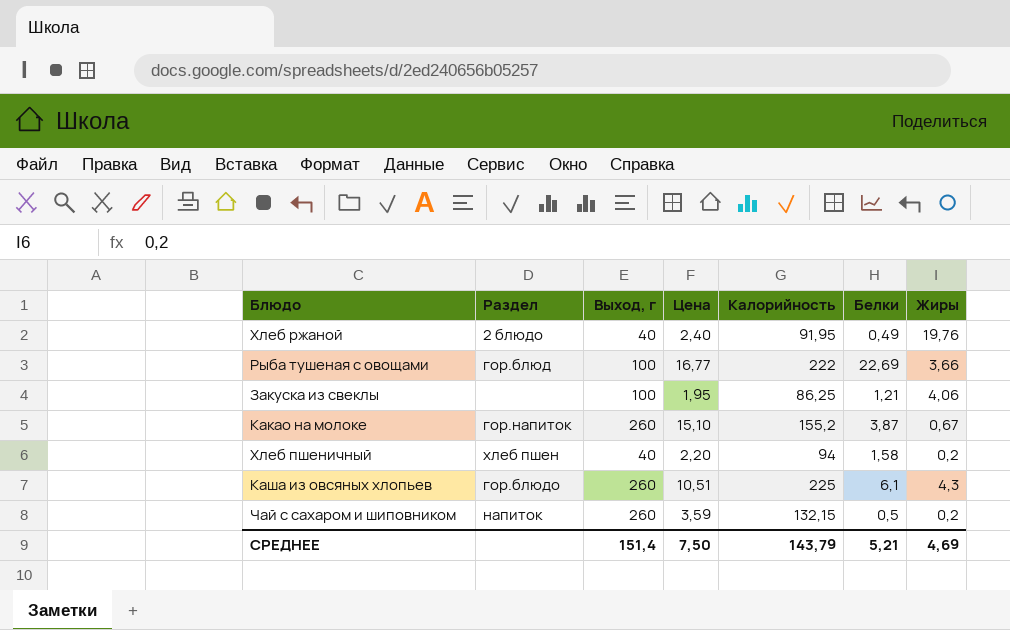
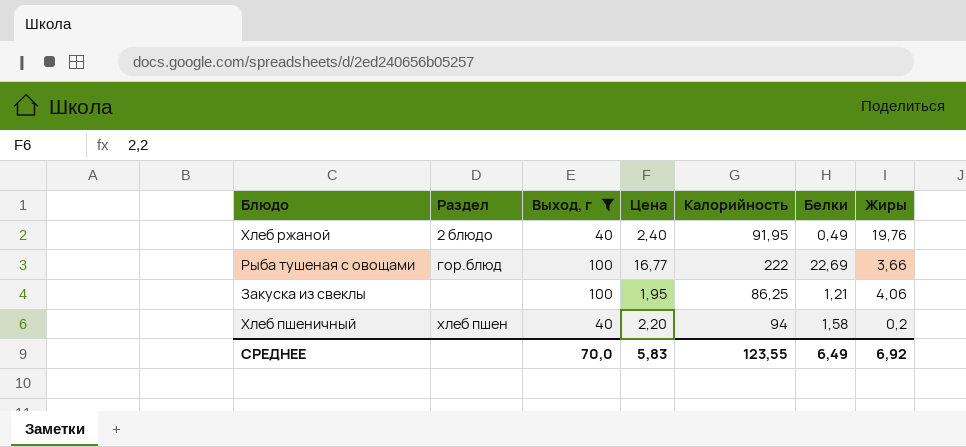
filter: none -> Выход, г != 260
СРЕДНЕЕ | Выход, г: 151,4 -> 70,0
СРЕДНЕЕ | Цена: 7,50 -> 5,83
СРЕДНЕЕ | Калорийность: 143,79 -> 123,55
СРЕДНЕЕ | Белки: 5,21 -> 6,49
СРЕДНЕЕ | Жиры: 4,69 -> 6,92

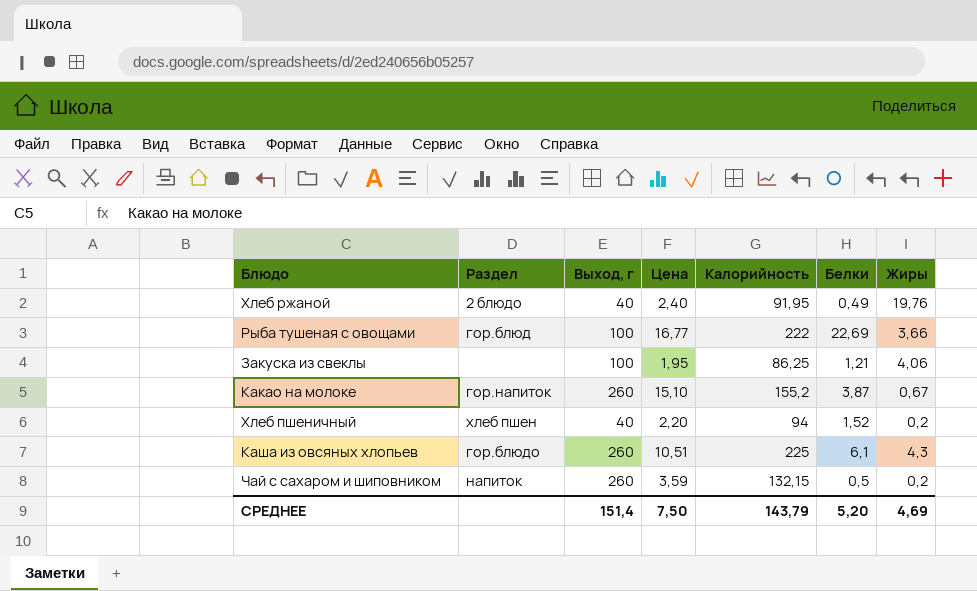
filter: Выход, г != 260 -> none
Хлеб пшеничный | Белки: 1,58 -> 1,52
СРЕДНЕЕ | Выход, г: 70,0 -> 151,4
СРЕДНЕЕ | Цена: 5,83 -> 7,50
СРЕДНЕЕ | Калорийность: 123,55 -> 143,79
СРЕДНЕЕ | Белки: 6,49 -> 5,20
СРЕДНЕЕ | Жиры: 6,92 -> 4,69

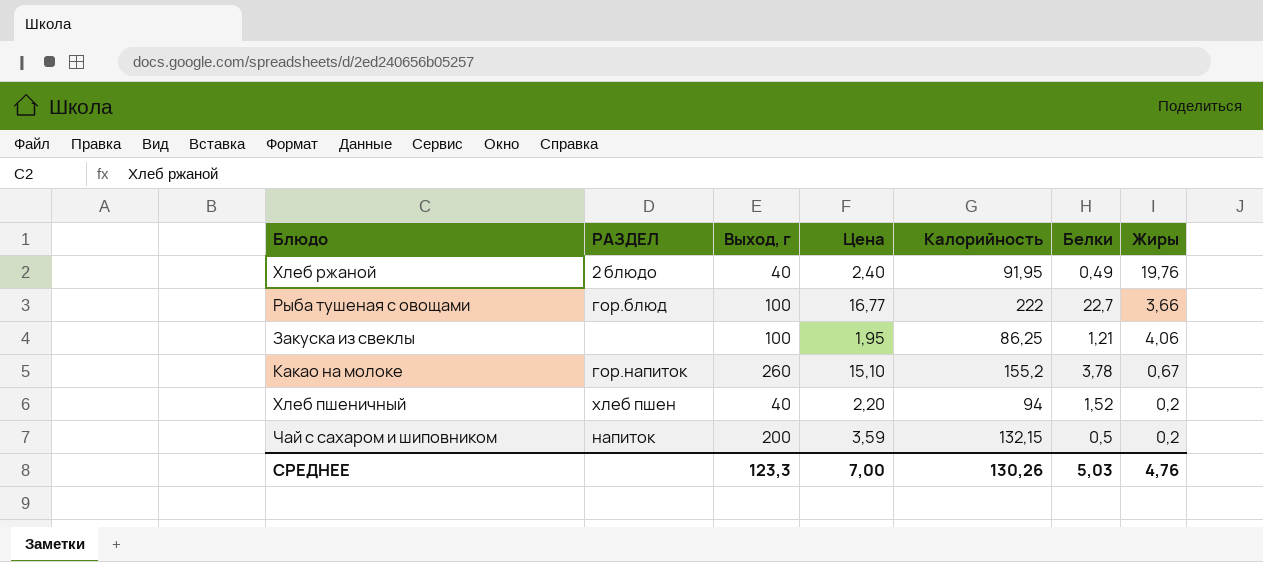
column name: Раздел -> РАЗДЕЛ
row Каша из овсяных хлопьев: гор.блюдо | 260 | 10,51 | 225 | 6,1 | 4,3 -> none
Рыба тушеная с овощами | Белки: 22,69 -> 22,7
Какао на молоке | Белки: 3,87 -> 3,78
Чай с сахаром и шиповником | Выход, г: 260 -> 200
СРЕДНЕЕ | Выход, г: 151,4 -> 123,3
СРЕДНЕЕ | Цена: 7,50 -> 7,00
СРЕДНЕЕ | Калорийность: 143,79 -> 130,26
СРЕДНЕЕ | Белки: 5,20 -> 5,03
СРЕДНЕЕ | Жиры: 4,69 -> 4,76

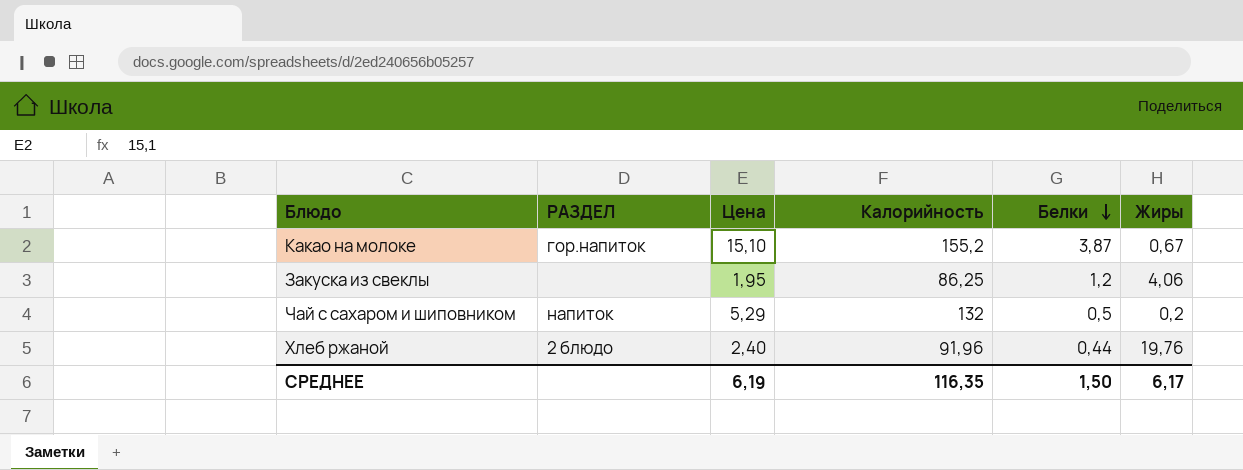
row order: none -> Белки descending
column Выход, г | position: 3 -> none
row Рыба тушеная с овощами: гор.блюд | 100 | 16,77 | 222 | 22,7 | 3,66 -> none
row Хлеб пшеничный: хлеб пшен | 40 | 2,20 | 94 | 1,52 | 0,2 -> none
Какао на молоке | Белки: 3,78 -> 3,87
Закуска из свеклы | Белки: 1,21 -> 1,2
Чай с сахаром и шиповником | Цена: 3,59 -> 5,29
Чай с сахаром и шиповником | Калорийность: 132,15 -> 132
Хлеб ржаной | Калорийность: 91,95 -> 91,96
Хлеб ржаной | Белки: 0,49 -> 0,44
СРЕДНЕЕ | Цена: 7,00 -> 6,19
СРЕДНЕЕ | Калорийность: 130,26 -> 116,35
СРЕДНЕЕ | Белки: 5,03 -> 1,50
СРЕДНЕЕ | Жиры: 4,76 -> 6,17

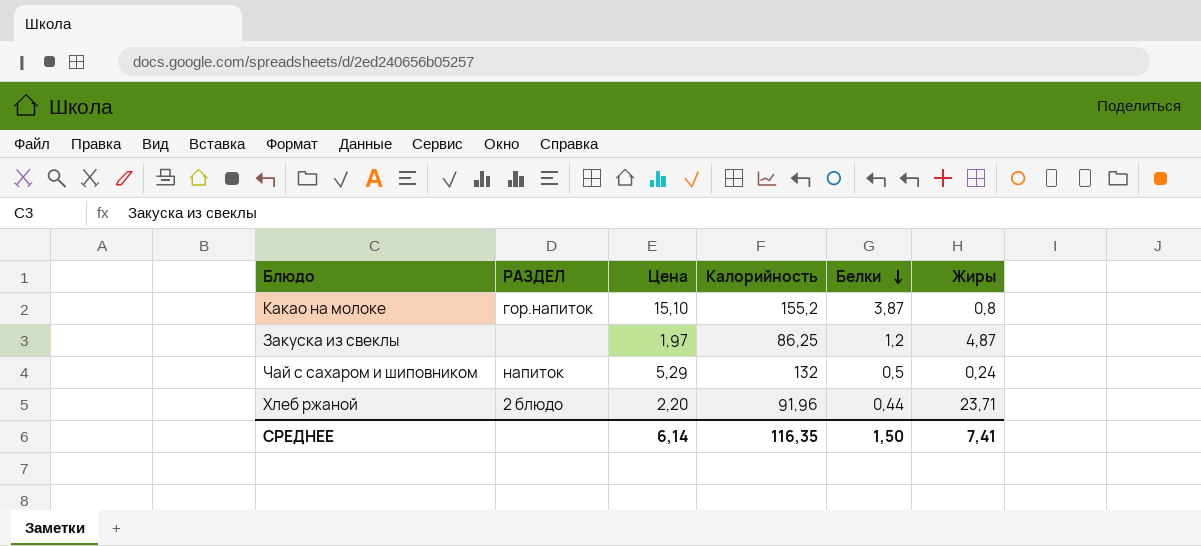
Какао на молоке | Жиры: 0,67 -> 0,8
Закуска из свеклы | Цена: 1,95 -> 1,97
Закуска из свеклы | Жиры: 4,06 -> 4,87
Чай с сахаром и шиповником | Жиры: 0,2 -> 0,24
Хлеб ржаной | Цена: 2,40 -> 2,20
Хлеб ржаной | Жиры: 19,76 -> 23,71
СРЕДНЕЕ | Цена: 6,19 -> 6,14
СРЕДНЕЕ | Жиры: 6,17 -> 7,41

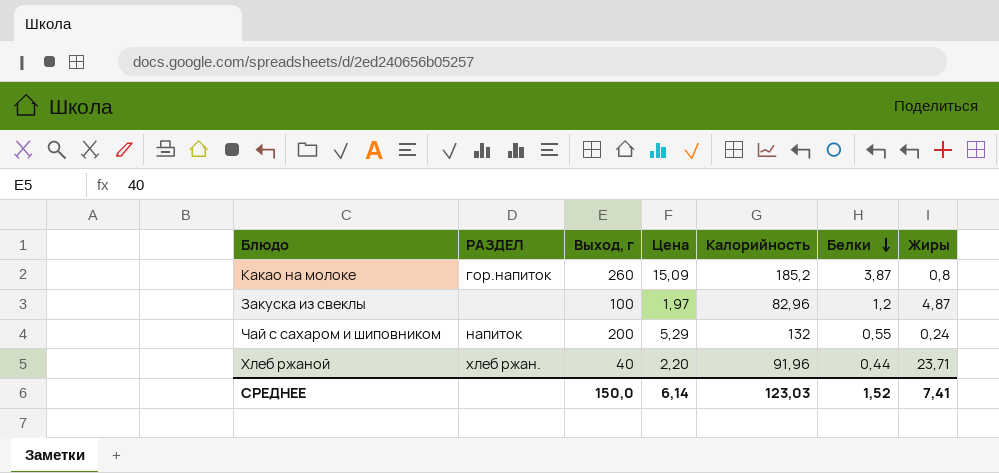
column Выход, г | position: none -> 3
Какао на молоке | Цена: 15,10 -> 15,09
Какао на молоке | Калорийность: 155,2 -> 185,2
Закуска из свеклы | Калорийность: 86,25 -> 82,96
Чай с сахаром и шиповником | Белки: 0,5 -> 0,55
Хлеб ржаной | РАЗДЕЛ: 2 блюдо -> хлеб ржан.
СРЕДНЕЕ | Калорийность: 116,35 -> 123,03
СРЕДНЕЕ | Белки: 1,50 -> 1,52

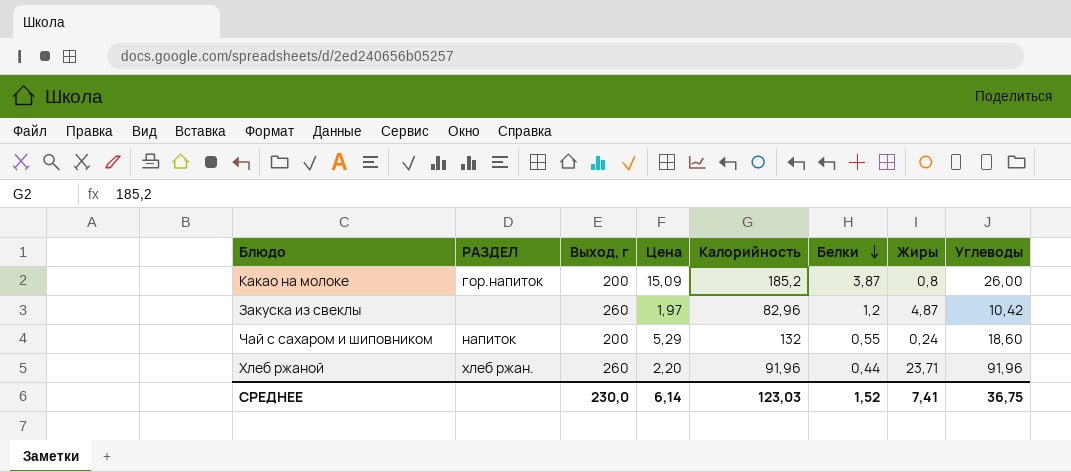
column Углеводы | position: none -> 8
Какао на молоке | Выход, г: 260 -> 200
Закуска из свеклы | Выход, г: 100 -> 260
Хлеб ржаной | Выход, г: 40 -> 260
СРЕДНЕЕ | Выход, г: 150,0 -> 230,0

